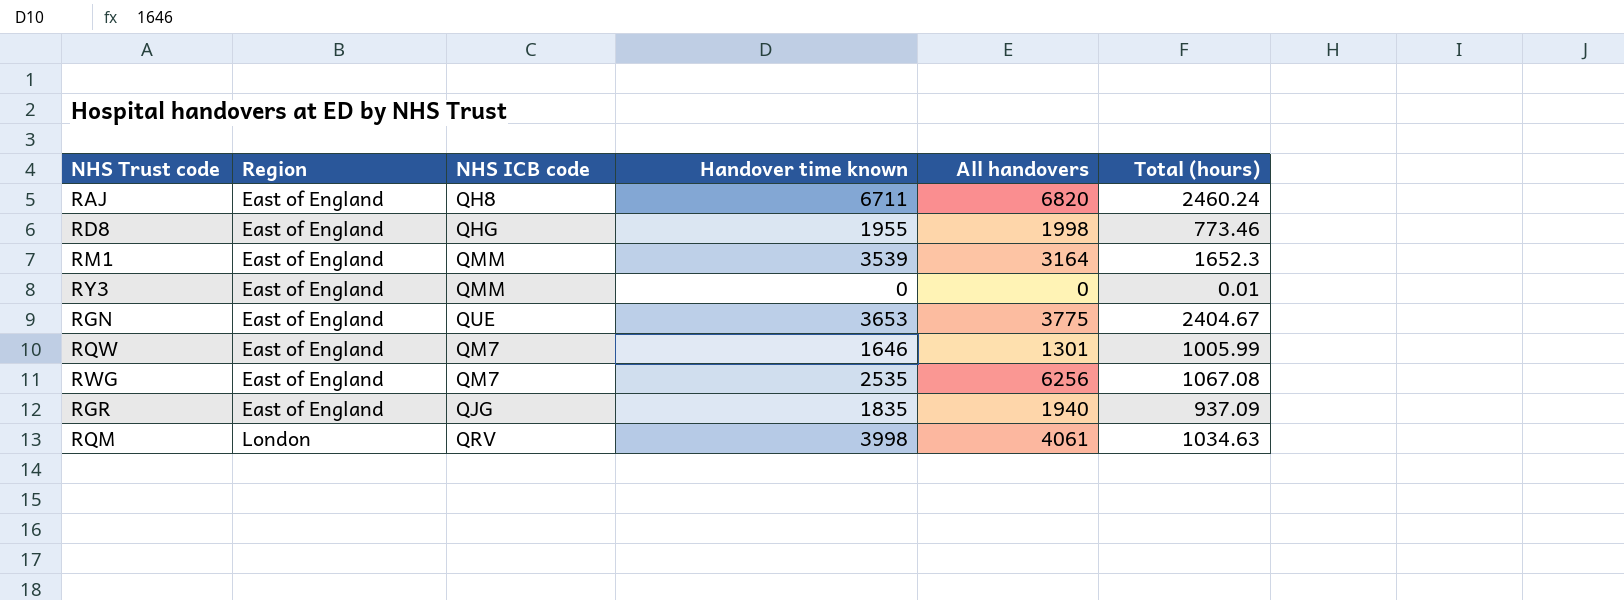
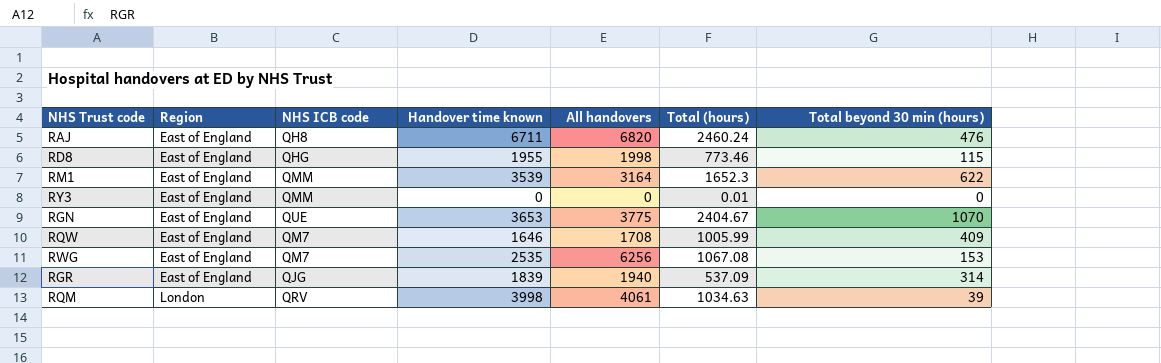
column Total beyond 30 min (hours) | position: none -> 7
RQW | All handovers: 1301 -> 1708
RGR | Handover time known: 1835 -> 1839
RGR | Total (hours): 937.09 -> 537.09

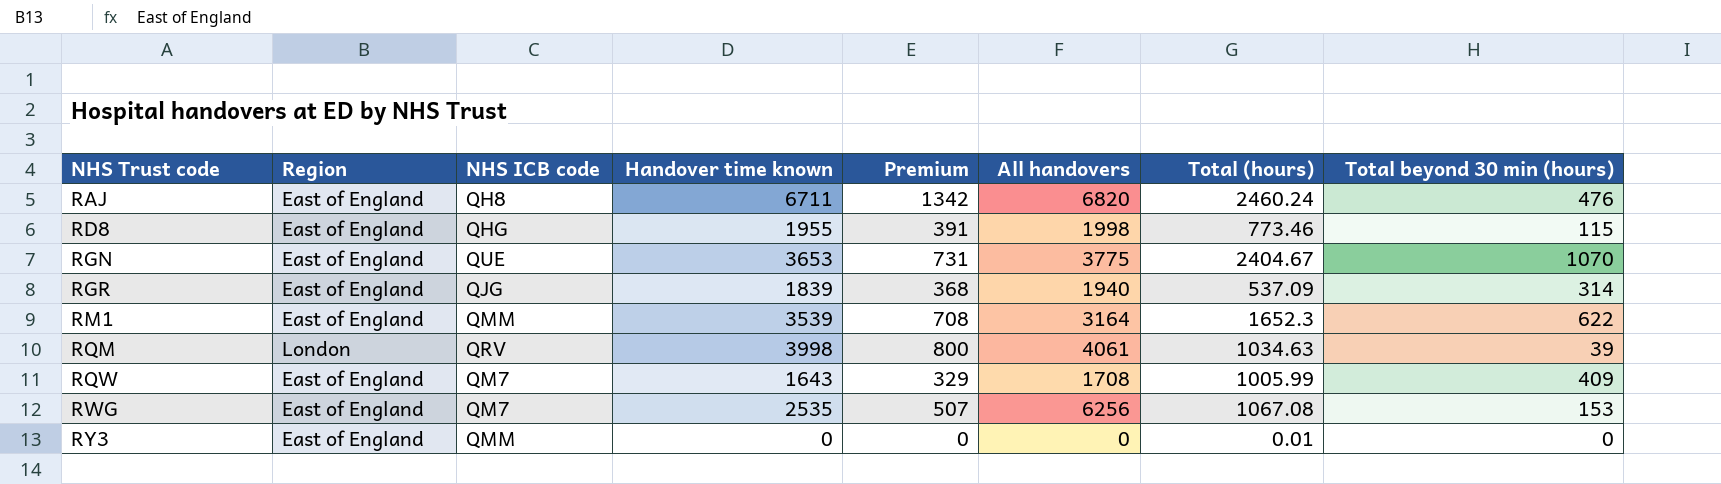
row order: Region ascending -> NHS Trust code ascending
column Premium | formula: none -> [Handover time known] * 0.2
RQW | Handover time known: 1646 -> 1643

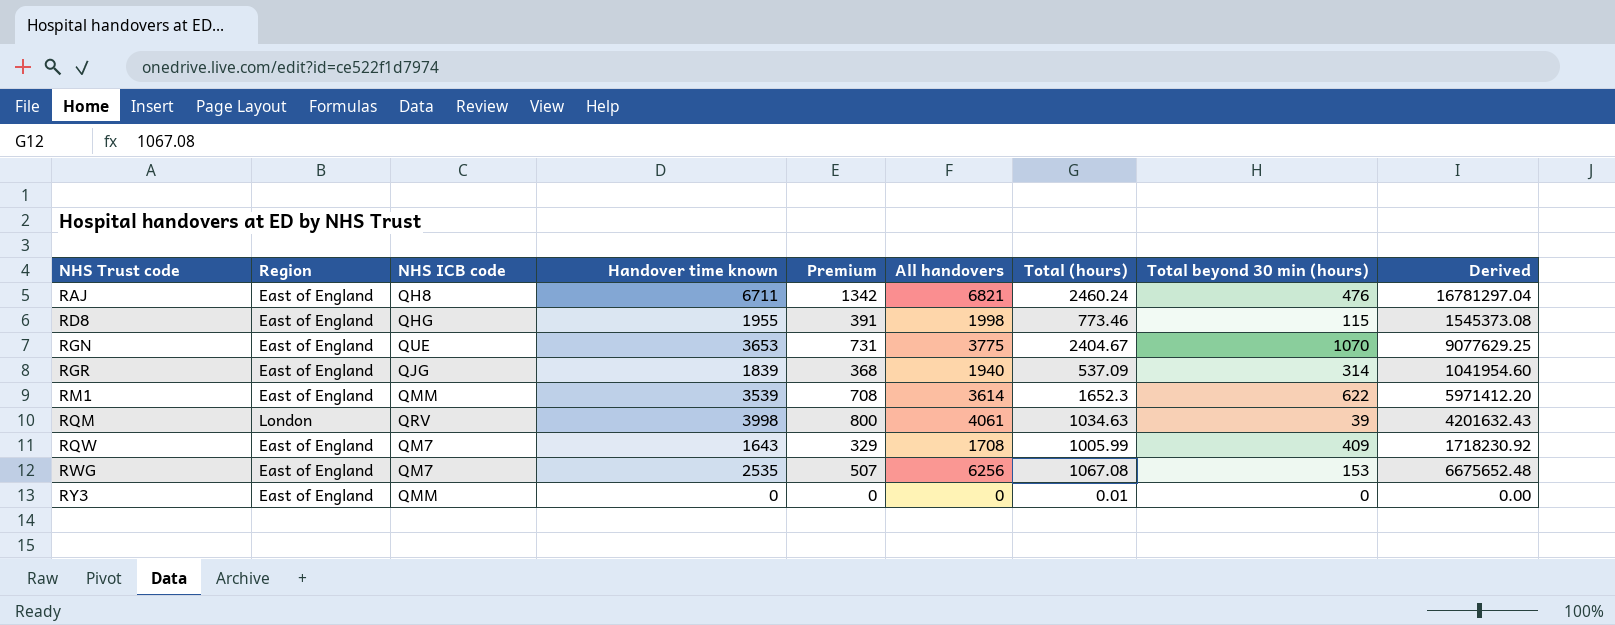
column Derived | formula: none -> [All handovers] * [Total (hours)]
RAJ | All handovers: 6820 -> 6821
RM1 | All handovers: 3164 -> 3614

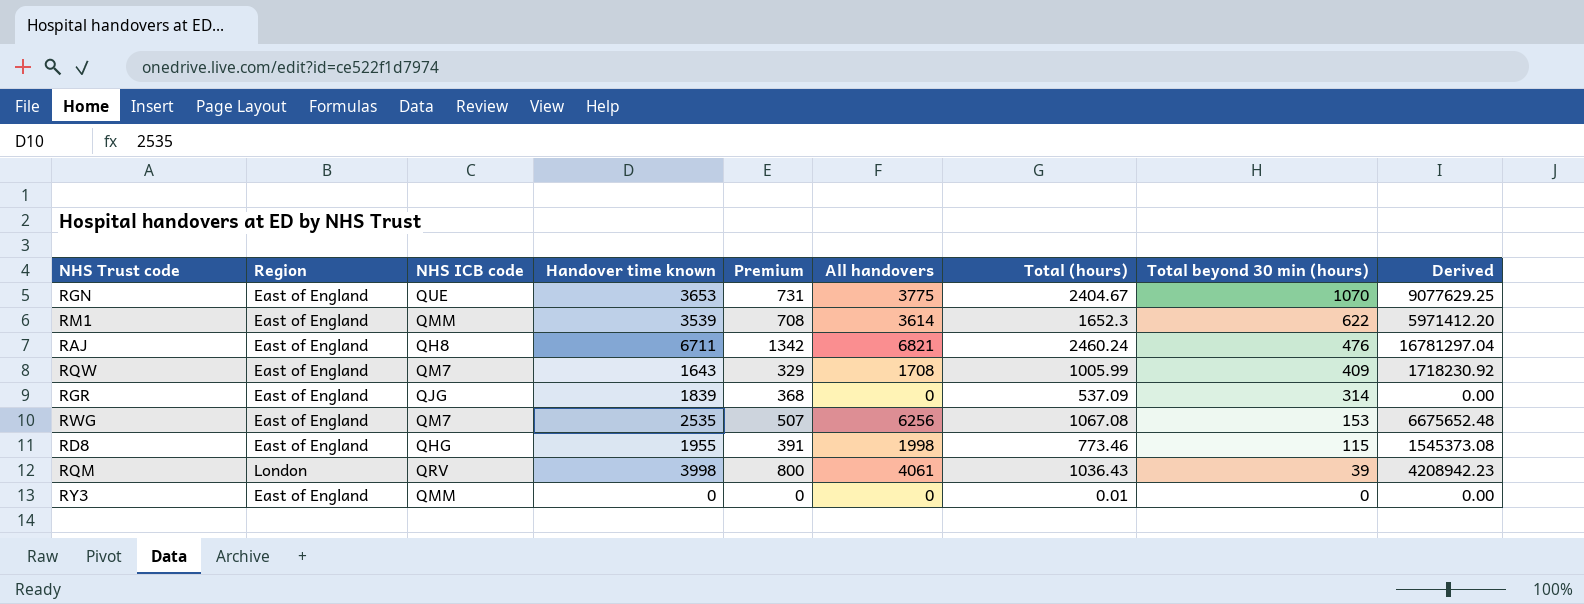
row order: NHS Trust code ascending -> Total beyond 30 min (hours) descending
RGR | All handovers: 1940 -> 0
RGR | Derived: 1041954.60 -> 0.00
RQM | Total (hours): 1034.63 -> 1036.43
RQM | Derived: 4201632.43 -> 4208942.23

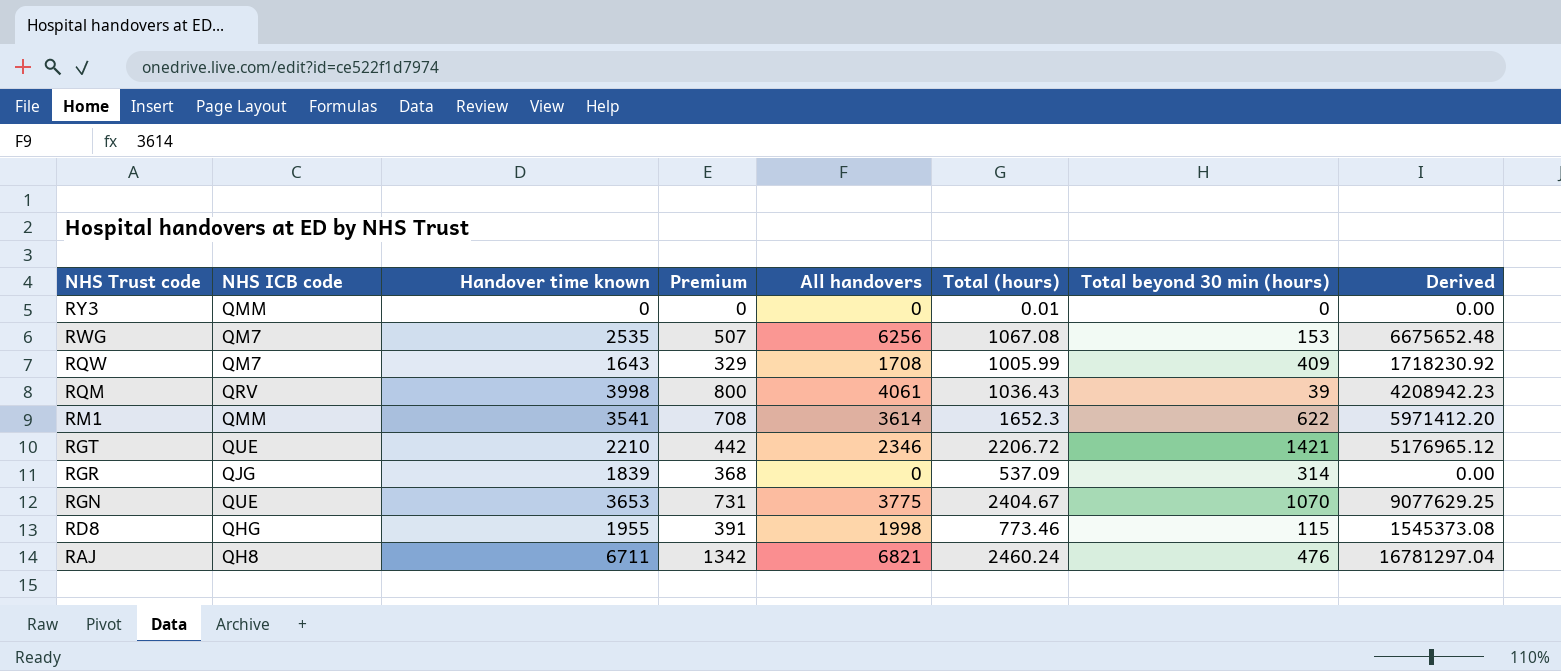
row order: Total beyond 30 min (hours) descending -> NHS Trust code descending
column Region | position: 2 -> none
RM1 | Handover time known: 3539 -> 3541
row RGT: none -> QUE | 2210 | 442 | 2346 | 2206.72 | 1421 | 5176965.12

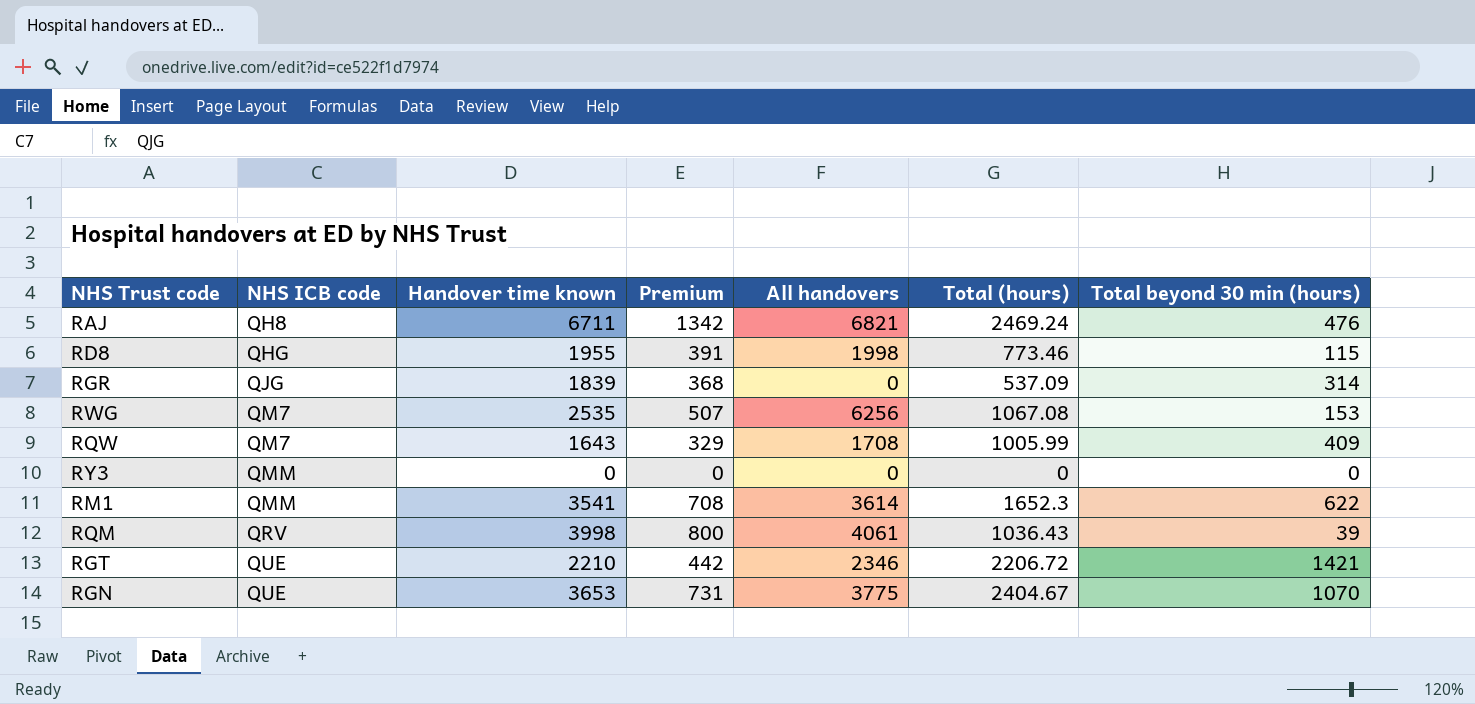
row order: NHS Trust code descending -> NHS ICB code ascending
column Derived | formula: [All handovers] * [Total (hours)] -> none
RAJ | Total (hours): 2460.24 -> 2469.24
RY3 | Total (hours): 0.01 -> 0

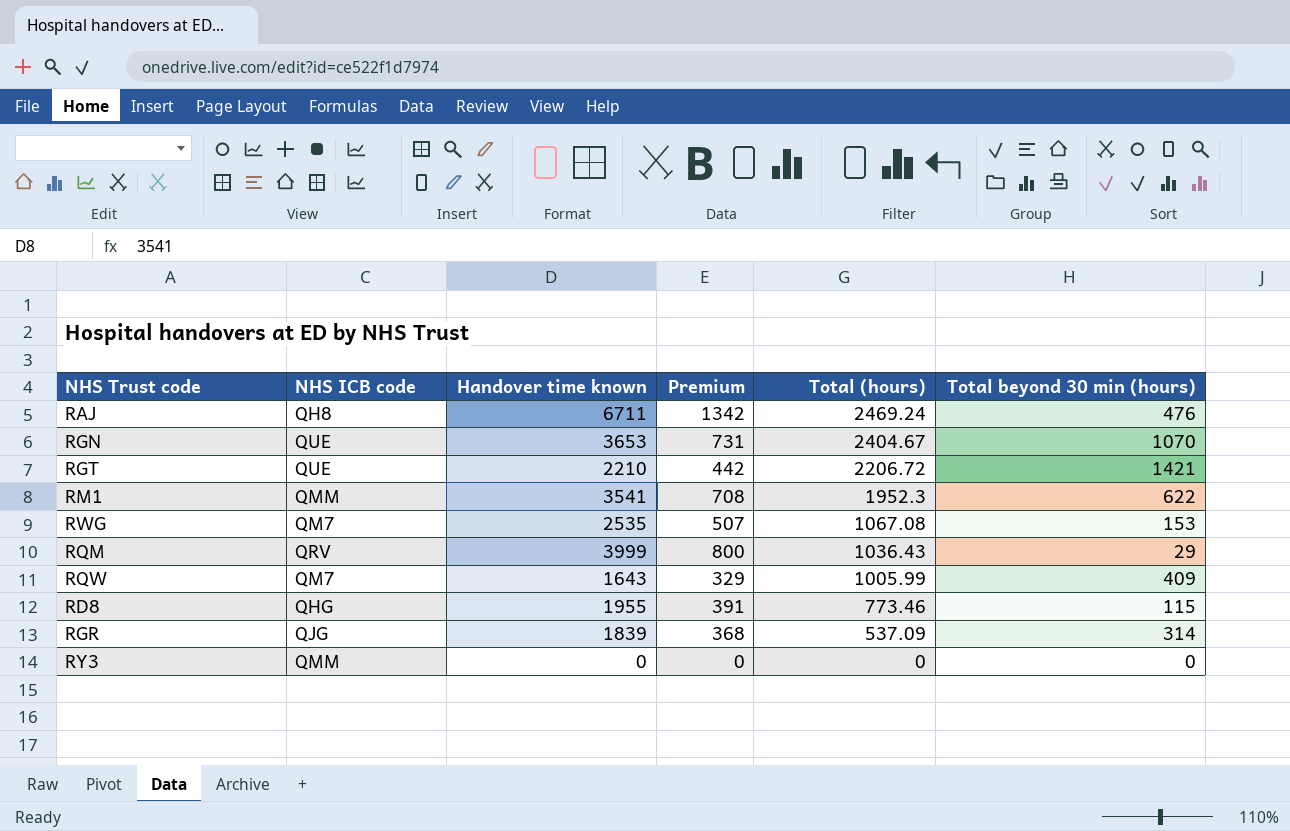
row order: NHS ICB code ascending -> Total (hours) descending
column All handovers | position: 5 -> none
RM1 | Total (hours): 1652.3 -> 1952.3
RQM | Handover time known: 3998 -> 3999
RQM | Total beyond 30 min (hours): 39 -> 29

